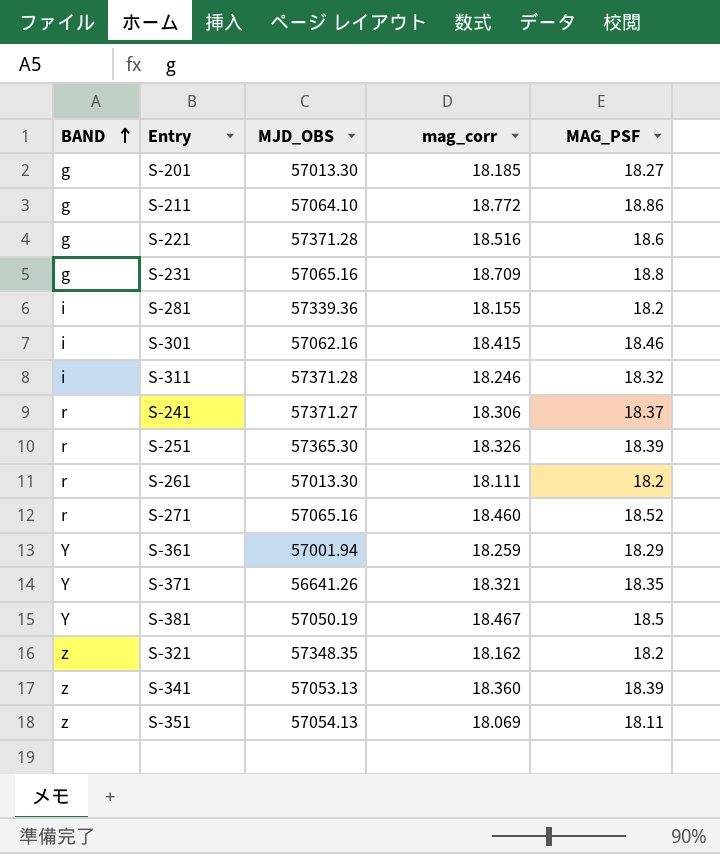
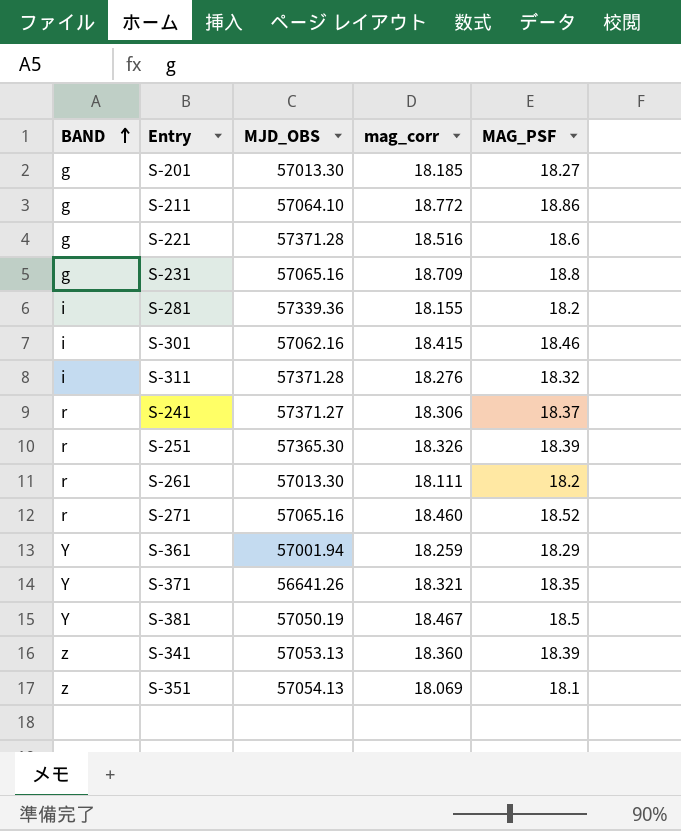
row S-321: z | 57348.35 | 18.162 | 18.2 -> none
S-311 | mag_corr: 18.246 -> 18.276
S-351 | MAG_PSF: 18.11 -> 18.1

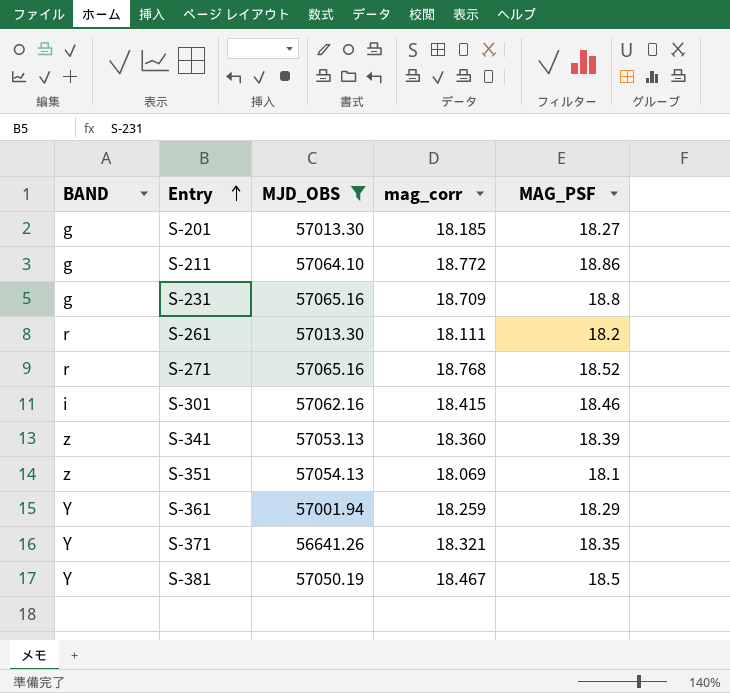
filter: none -> MJD_OBS <= 57065.16
row order: BAND ascending -> Entry ascending
S-271 | mag_corr: 18.460 -> 18.768

